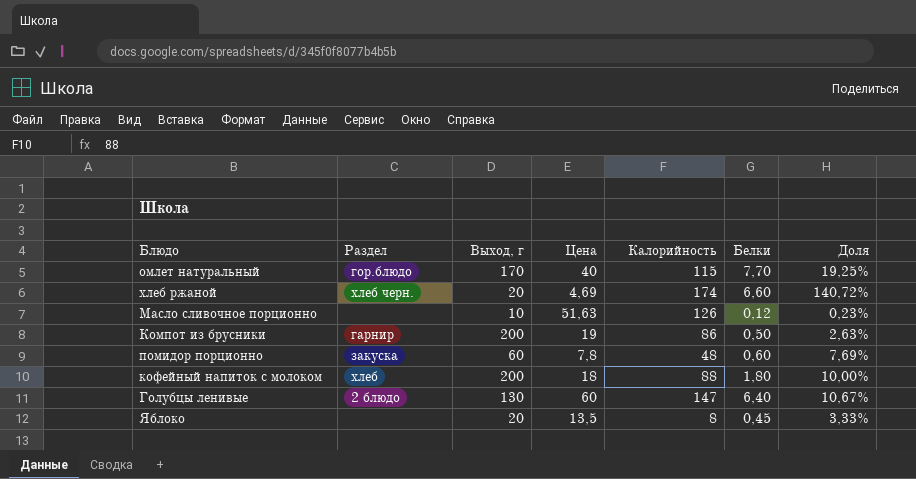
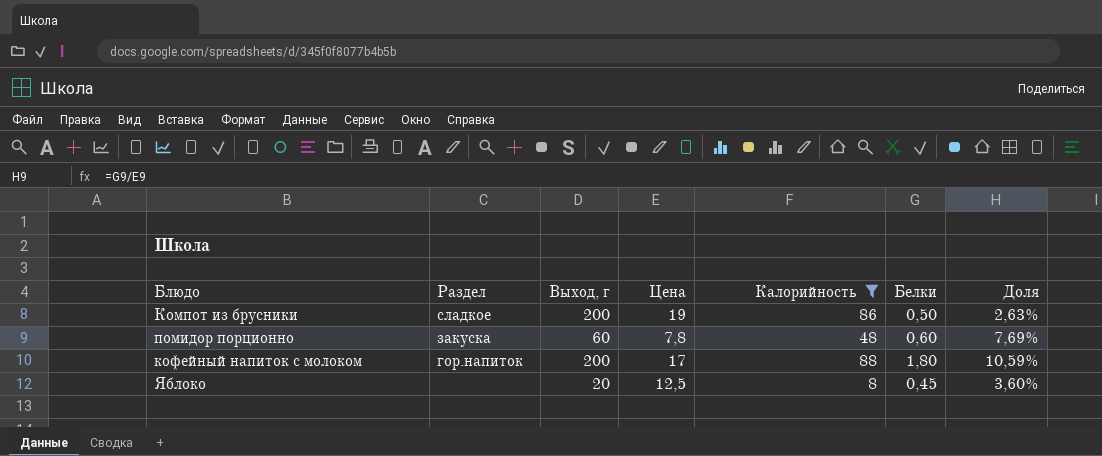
filter: none -> Калорийность <= 88
Компот из брусники | Раздел: гарнир -> сладкое
кофейный напиток с молоком | Раздел: хлеб -> гор.напиток
кофейный напиток с молоком | Цена: 18 -> 17
кофейный напиток с молоком | Доля: 10,00% -> 10,59%
Яблоко | Цена: 13,5 -> 12,5
Яблоко | Доля: 3,33% -> 3,60%

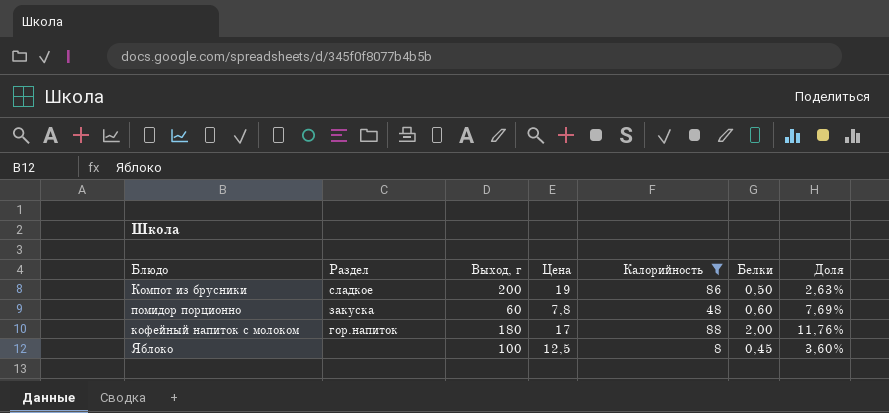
кофейный напиток с молоком | Выход, г: 200 -> 180
кофейный напиток с молоком | Белки: 1,80 -> 2,00
кофейный напиток с молоком | Доля: 10,59% -> 11,76%
Яблоко | Выход, г: 20 -> 100

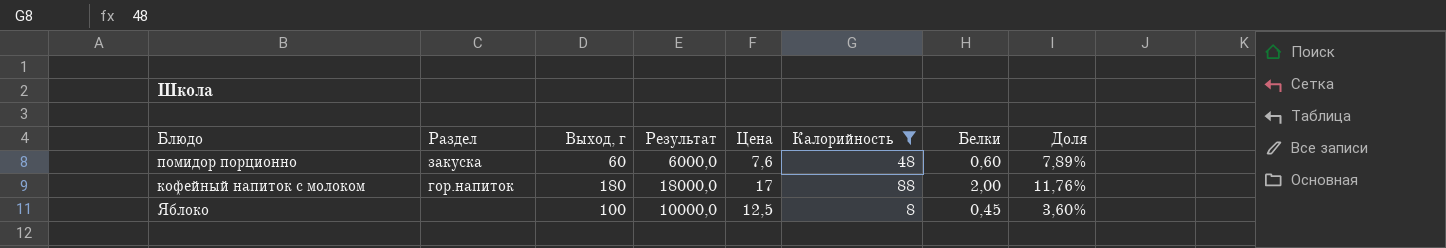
column Результат | formula: none -> [Выход, г] * 100
row Компот из брусники: сладкое | 200 | 19 | 86 | 0,50 | 2,63% -> none
помидор порционно | Цена: 7,8 -> 7,6
помидор порционно | Доля: 7,69% -> 7,89%

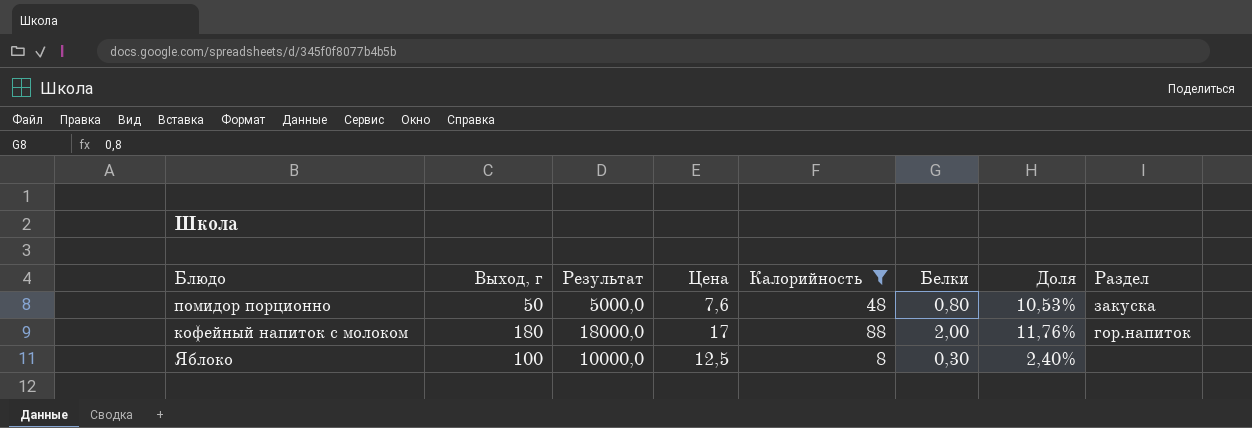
column Раздел | position: 2 -> 8
помидор порционно | Выход, г: 60 -> 50
помидор порционно | Результат: 6000,0 -> 5000,0
помидор порционно | Белки: 0,60 -> 0,80
помидор порционно | Доля: 7,89% -> 10,53%
Яблоко | Белки: 0,45 -> 0,30
Яблоко | Доля: 3,60% -> 2,40%

